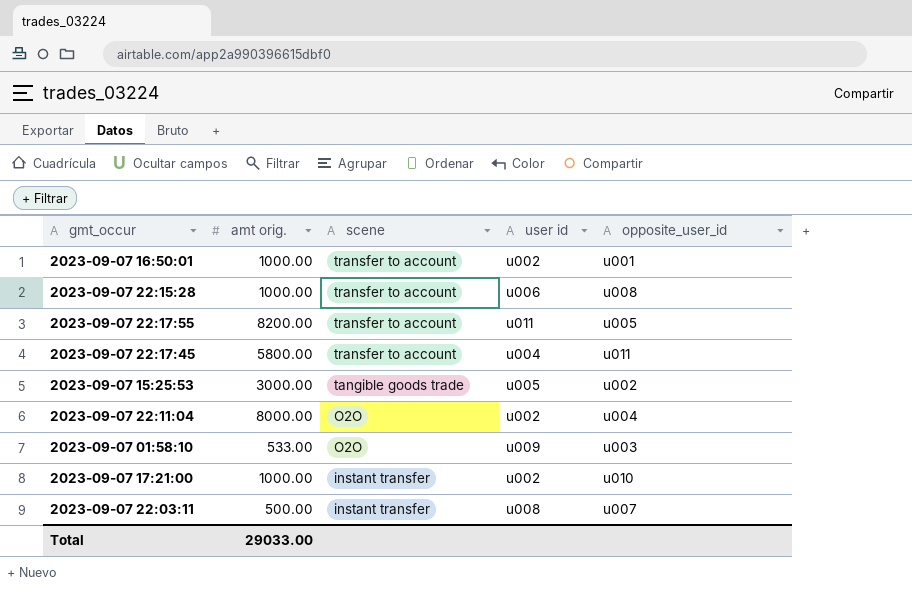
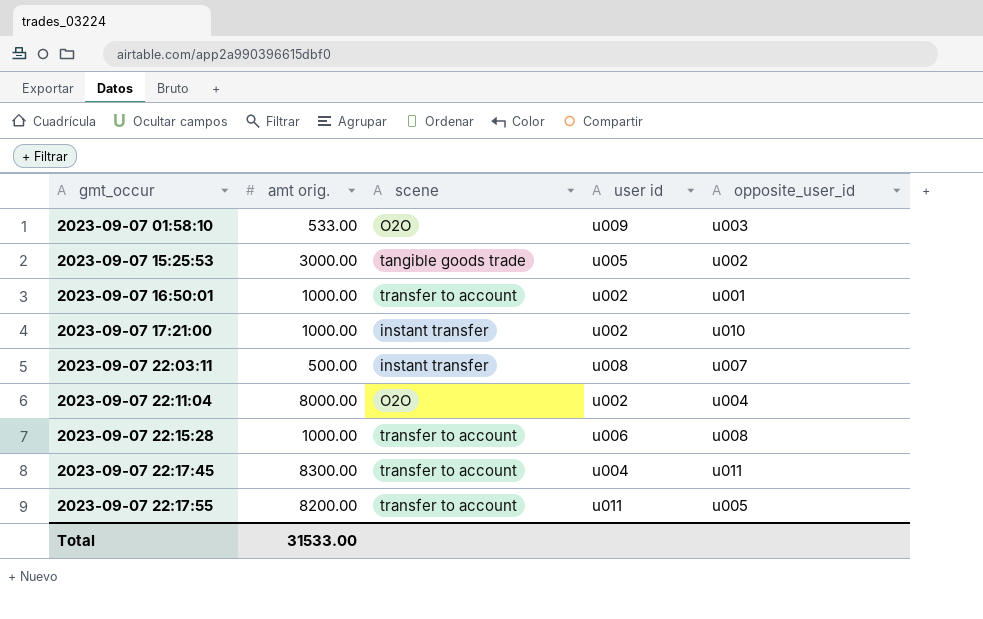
row order: scene descending -> gmt_occur ascending
2023-09-07 22:17:45 | amt orig.: 5800.00 -> 8300.00
Total | amt orig.: 29033.00 -> 31533.00

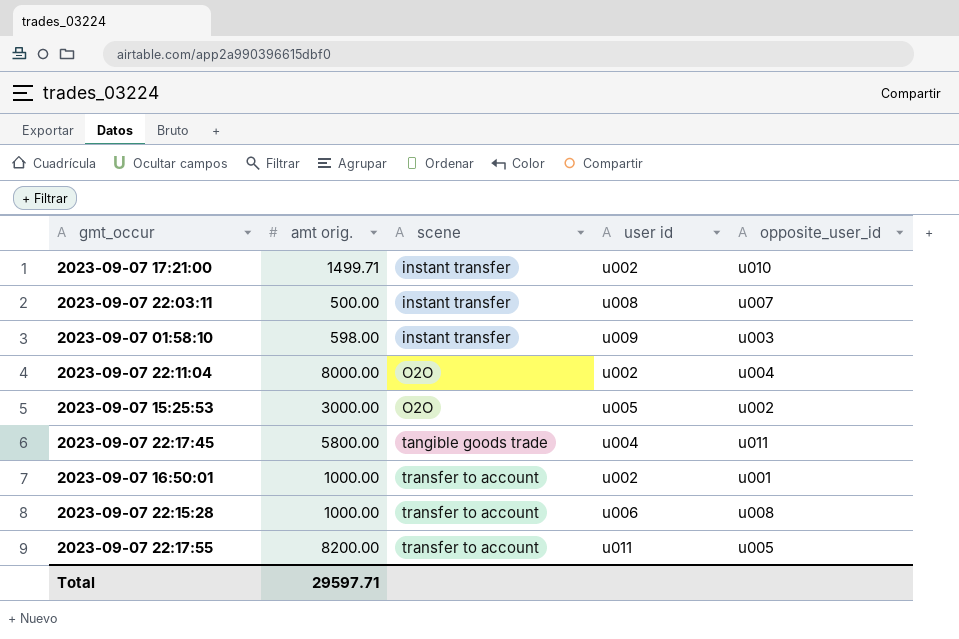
row order: gmt_occur ascending -> scene ascending
2023-09-07 17:21:00 | amt orig.: 1000.00 -> 1499.71
2023-09-07 01:58:10 | amt orig.: 533.00 -> 598.00
2023-09-07 01:58:10 | scene: O2O -> instant transfer
2023-09-07 15:25:53 | scene: tangible goods trade -> O2O
2023-09-07 22:17:45 | amt orig.: 8300.00 -> 5800.00
2023-09-07 22:17:45 | scene: transfer to account -> tangible goods trade
Total | amt orig.: 31533.00 -> 29597.71

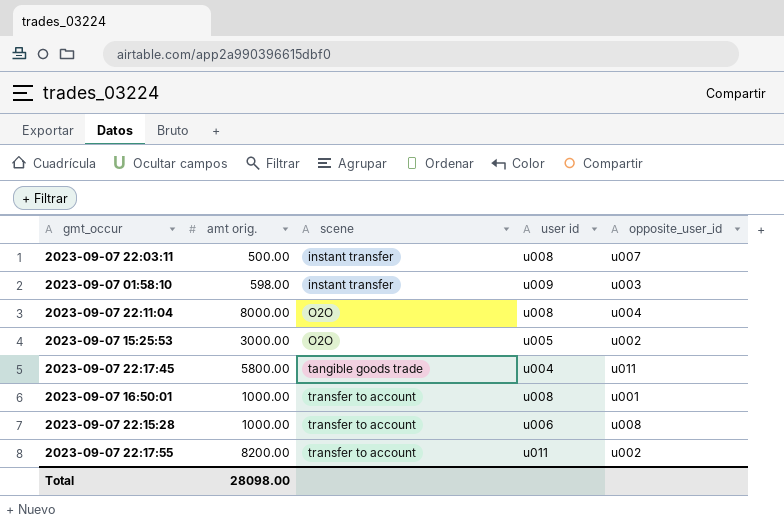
row 2023-09-07 17:21:00: 1499.71 | instant transfer | u002 | u010 -> none
2023-09-07 22:11:04 | user id: u002 -> u008
2023-09-07 16:50:01 | user id: u002 -> u008
2023-09-07 22:17:55 | opposite_user_id: u005 -> u002
Total | amt orig.: 29597.71 -> 28098.00

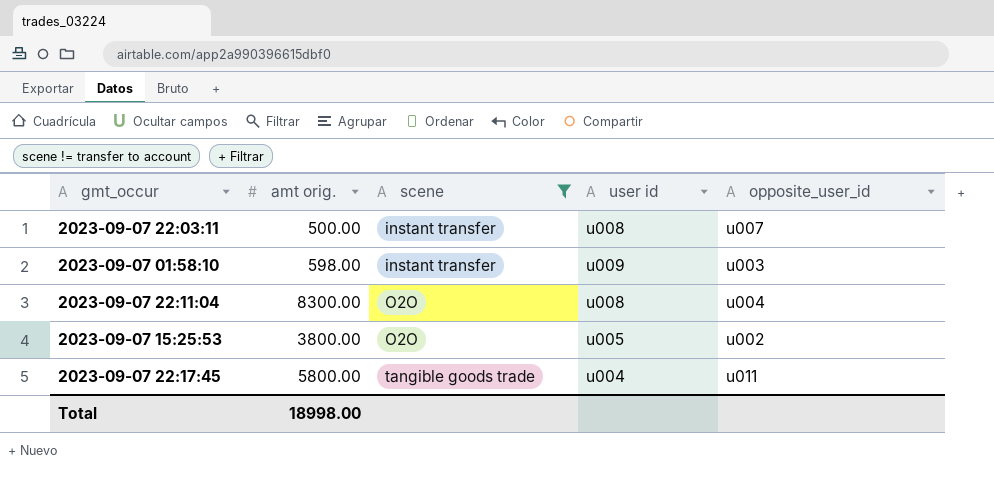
filter: none -> scene != transfer to account
2023-09-07 22:11:04 | amt orig.: 8000.00 -> 8300.00
2023-09-07 15:25:53 | amt orig.: 3000.00 -> 3800.00
Total | amt orig.: 28098.00 -> 18998.00

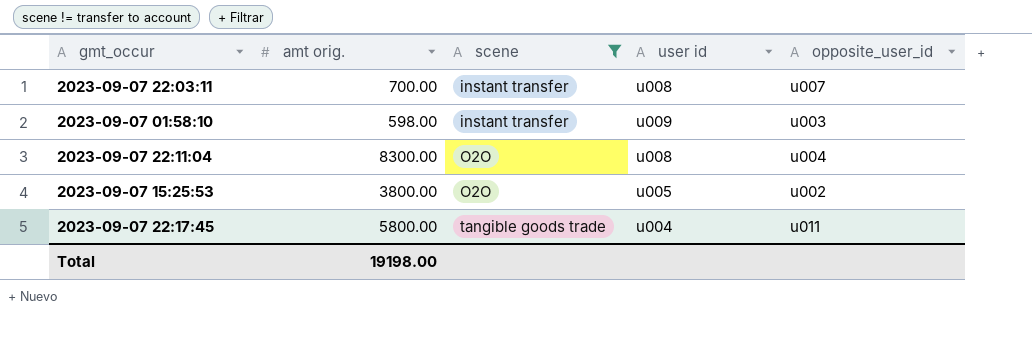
2023-09-07 22:03:11 | amt orig.: 500.00 -> 700.00
Total | amt orig.: 18998.00 -> 19198.00

